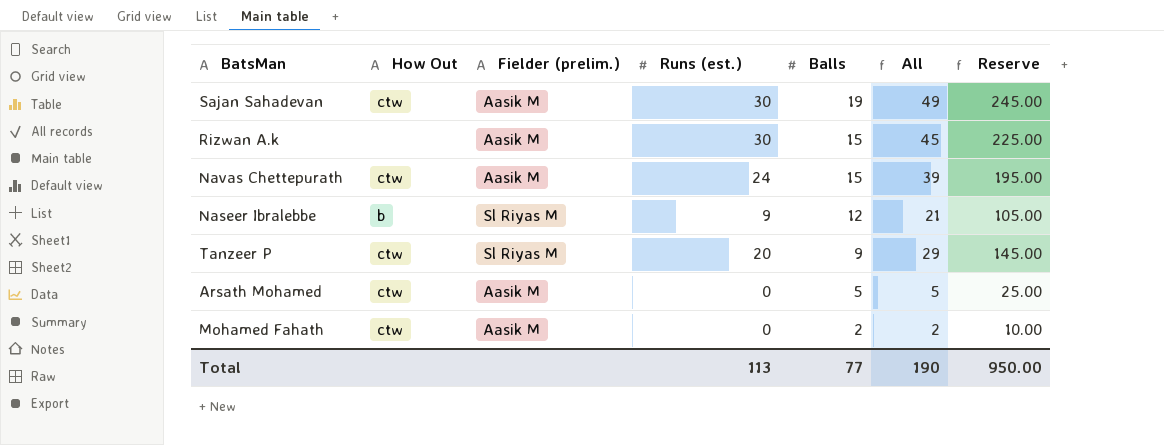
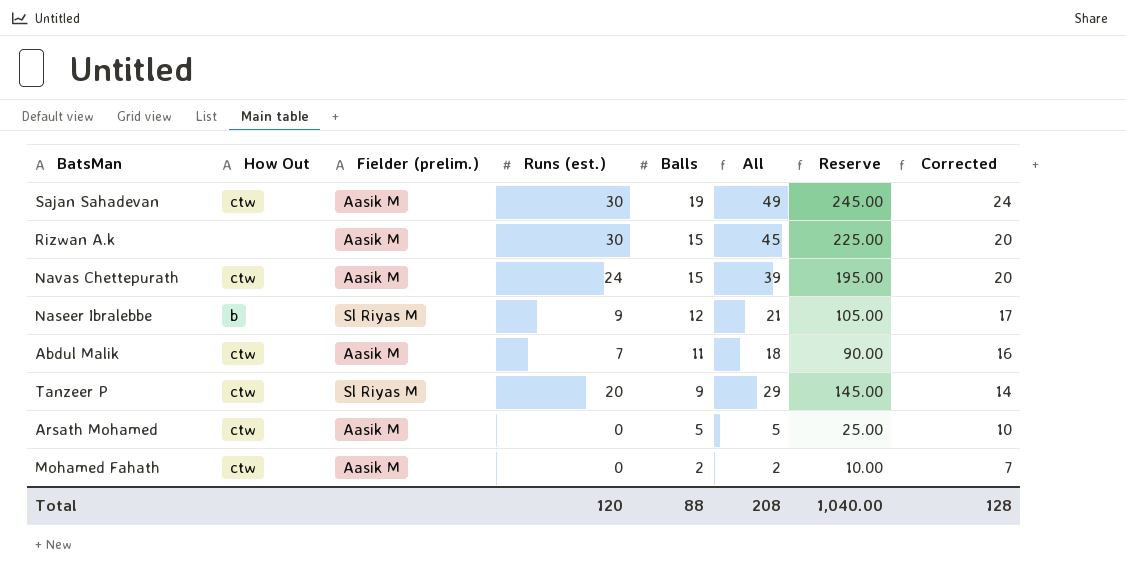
column Corrected | formula: none -> [Balls] + 5
row Abdul Malik: none -> ctw | Aasik M | 7 | 11 | 18 | 90.00 | 16
Total | Runs (est.): 113 -> 120
Total | Balls: 77 -> 88
Total | All: 190 -> 208
Total | Reserve: 950.00 -> 1,040.00

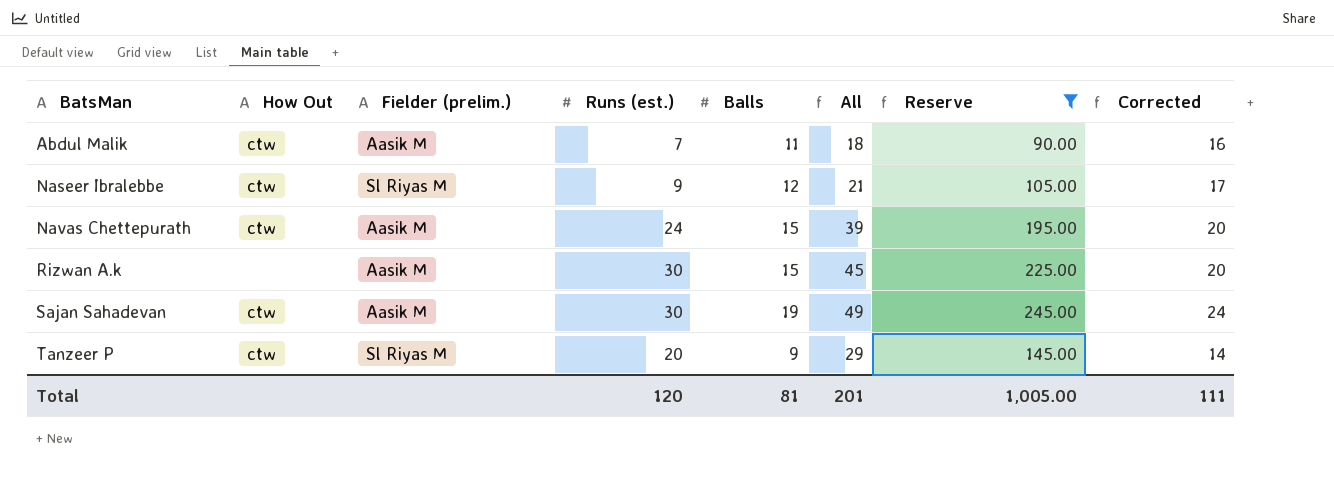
filter: none -> Reserve >= 90.00
row order: Balls descending -> BatsMan ascending
Naseer Ibralebbe | How Out: b -> ctw
Total | Balls: 88 -> 81
Total | All: 208 -> 201
Total | Reserve: 1,040.00 -> 1,005.00
Total | Corrected: 128 -> 111

